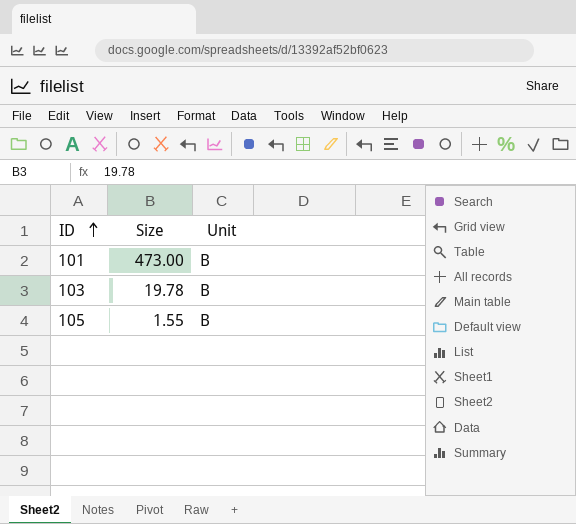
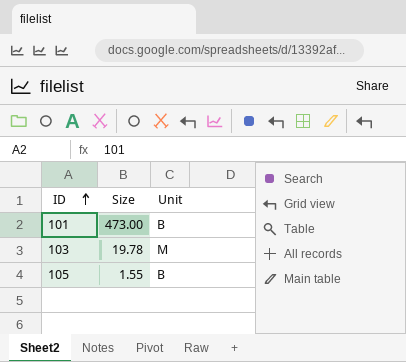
103 | Unit: B -> M

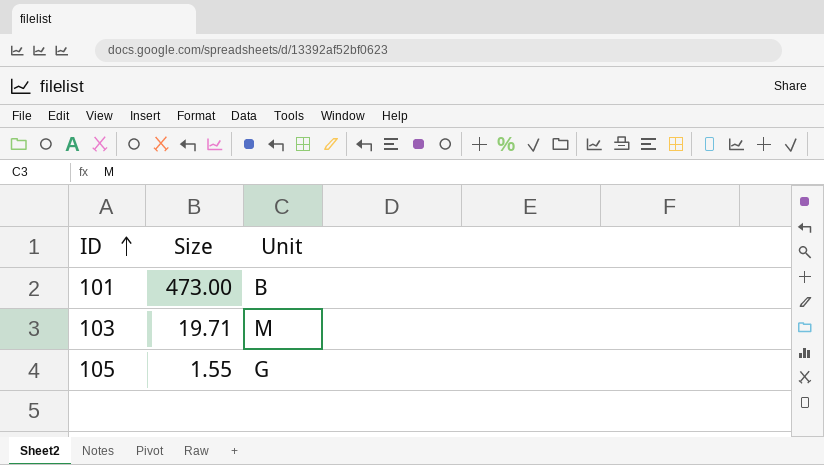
103 | Size: 19.78 -> 19.71
105 | Unit: B -> G

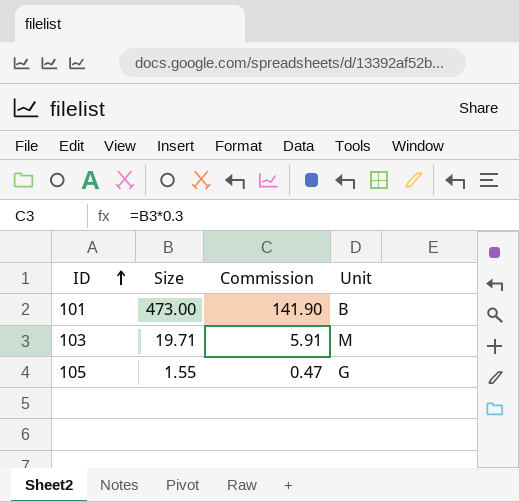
column Commission | formula: none -> [Size] * 0.3

